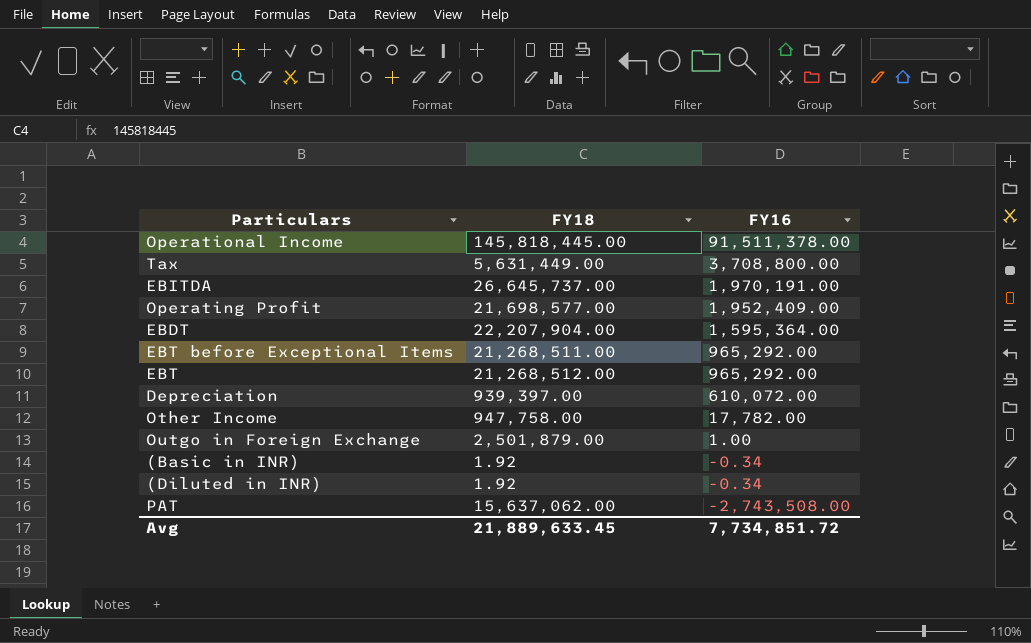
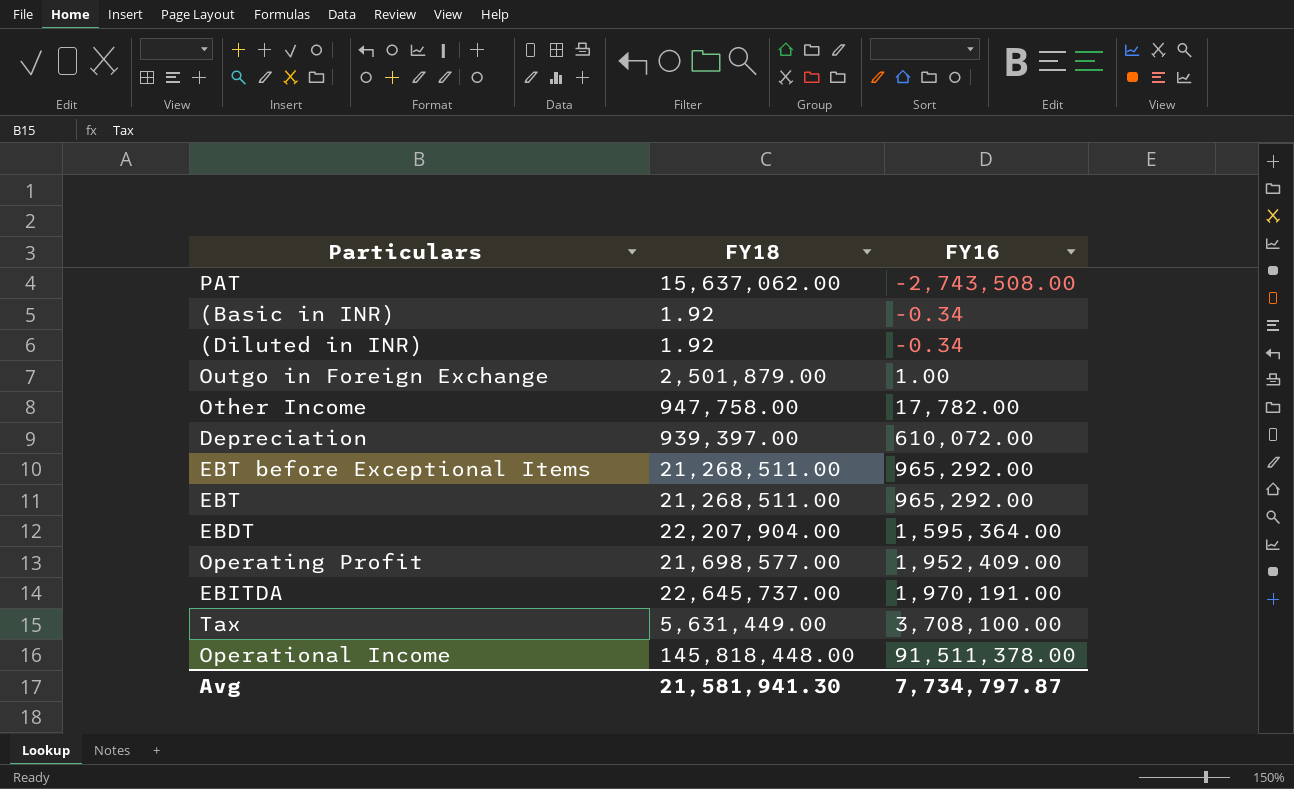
row order: FY16 descending -> FY16 ascending
EBT | FY18: 21,268,512.00 -> 21,268,511.00
EBITDA | FY18: 26,645,737.00 -> 22,645,737.00
Tax | FY16: 3,708,800.00 -> 3,708,100.00
Operational Income | FY18: 145,818,445.00 -> 145,818,448.00
Avg | FY18: 21,889,633.45 -> 21,581,941.30
Avg | FY16: 7,734,851.72 -> 7,734,797.87

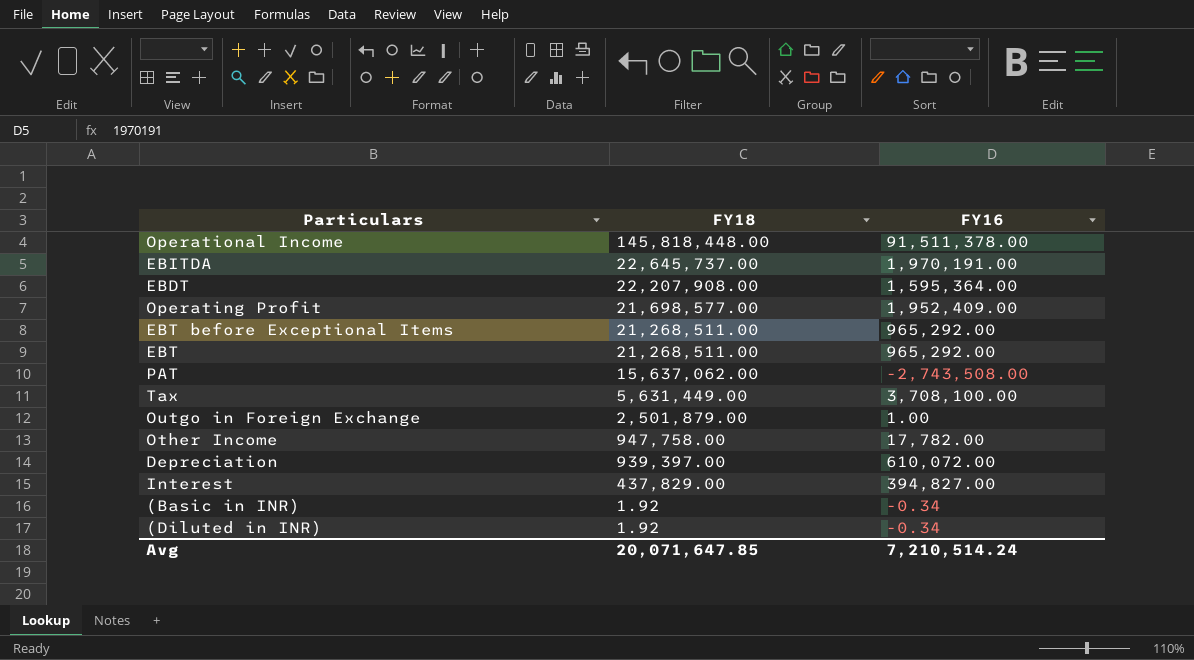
row order: FY16 ascending -> FY18 descending
EBDT | FY18: 22,207,904.00 -> 22,207,908.00
row Interest: none -> 437,829.00 | 394,827.00
Avg | FY18: 21,581,941.30 -> 20,071,647.85
Avg | FY16: 7,734,797.87 -> 7,210,514.24

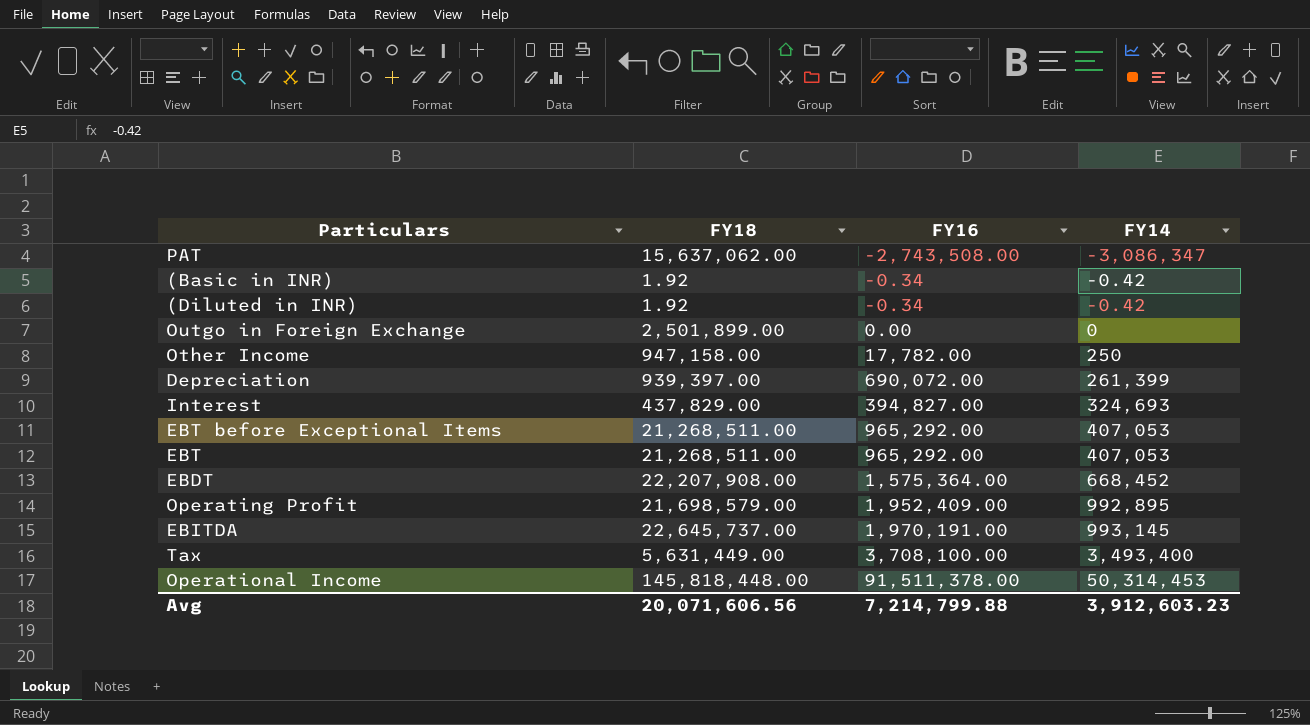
row order: FY18 descending -> FY14 ascending
column FY14 | position: none -> 4
Outgo in Foreign Exchange | FY18: 2,501,879.00 -> 2,501,899.00
Outgo in Foreign Exchange | FY16: 1.00 -> 0.00
Other Income | FY18: 947,758.00 -> 947,158.00
Depreciation | FY16: 610,072.00 -> 690,072.00
EBDT | FY16: 1,595,364.00 -> 1,575,364.00
Operating Profit | FY18: 21,698,577.00 -> 21,698,579.00
Avg | FY18: 20,071,647.85 -> 20,071,606.56
Avg | FY16: 7,210,514.24 -> 7,214,799.88

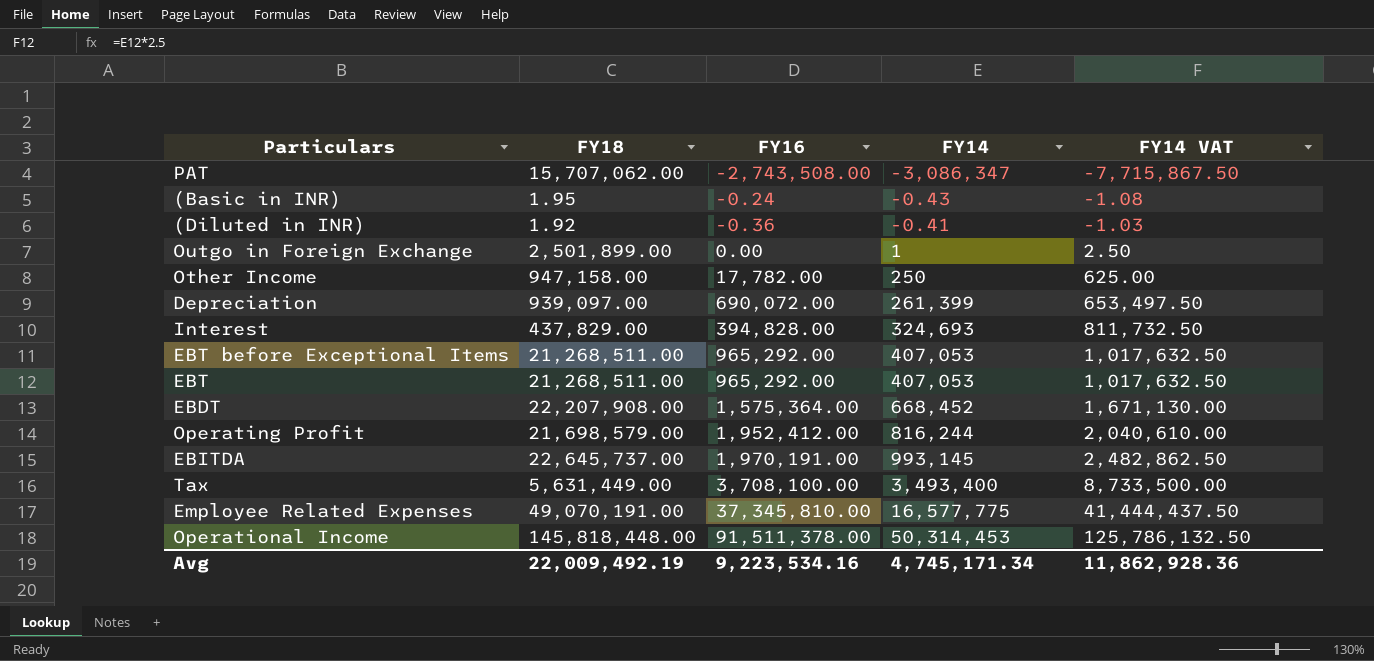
column FY14 VAT | formula: none -> [FY14] * 2.5
PAT | FY18: 15,637,062.00 -> 15,707,062.00
(Basic in INR) | FY18: 1.92 -> 1.95
(Basic in INR) | FY16: -0.34 -> -0.24
(Basic in INR) | FY14: -0.42 -> -0.43
(Diluted in INR) | FY16: -0.34 -> -0.36
(Diluted in INR) | FY14: -0.42 -> -0.41
Outgo in Foreign Exchange | FY14: 0 -> 1
Depreciation | FY18: 939,397.00 -> 939,097.00
Interest | FY16: 394,827.00 -> 394,828.00
Operating Profit | FY16: 1,952,409.00 -> 1,952,412.00
Operating Profit | FY14: 992,895 -> 816,244
row Employee Related Expenses: none -> 49,070,191.00 | 37,345,810.00 | 16,577,775 | 41,444,437.50
Avg | FY18: 20,071,606.56 -> 22,009,492.19
Avg | FY16: 7,214,799.88 -> 9,223,534.16
Avg | FY14: 3,912,603.23 -> 4,745,171.34

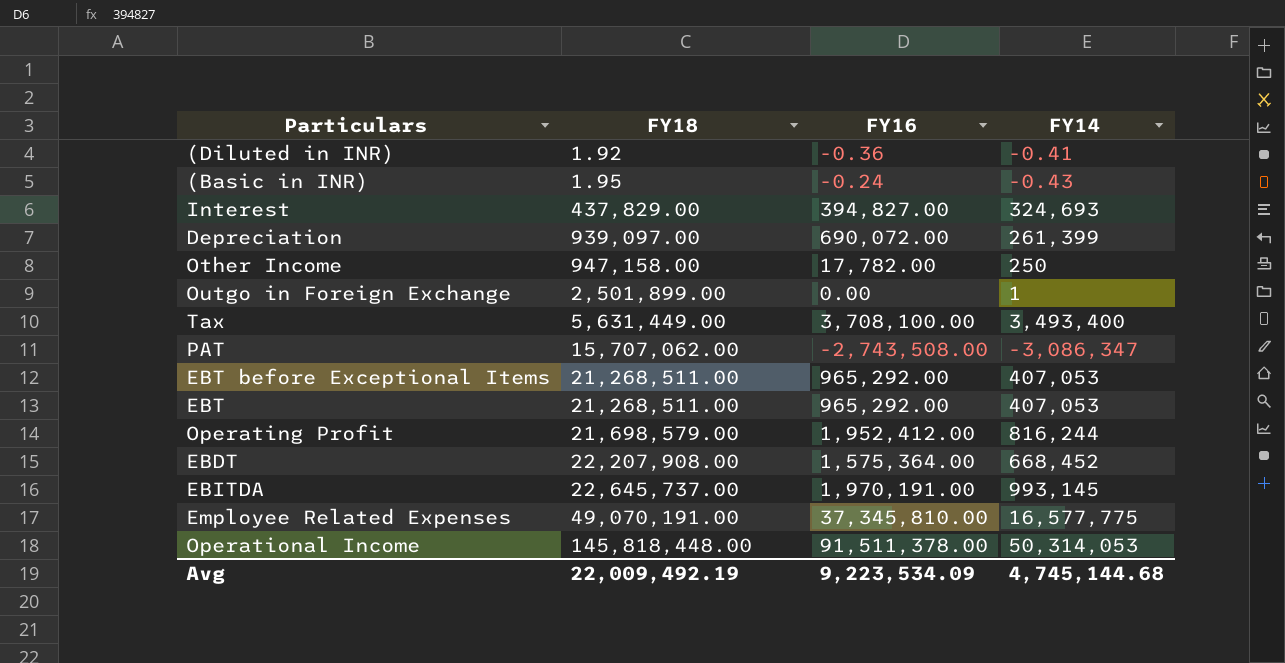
row order: FY14 ascending -> FY18 ascending
column FY14 VAT | formula: [FY14] * 2.5 -> none
Interest | FY16: 394,828.00 -> 394,827.00
Operational Income | FY14: 50,314,453 -> 50,314,053
Avg | FY16: 9,223,534.16 -> 9,223,534.09
Avg | FY14: 4,745,171.34 -> 4,745,144.68

